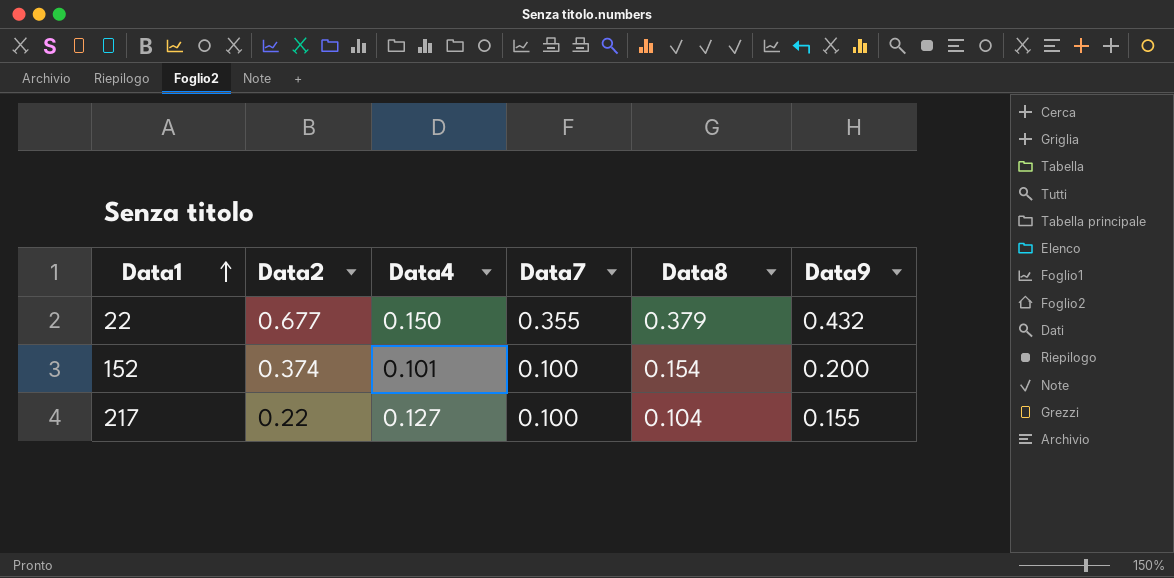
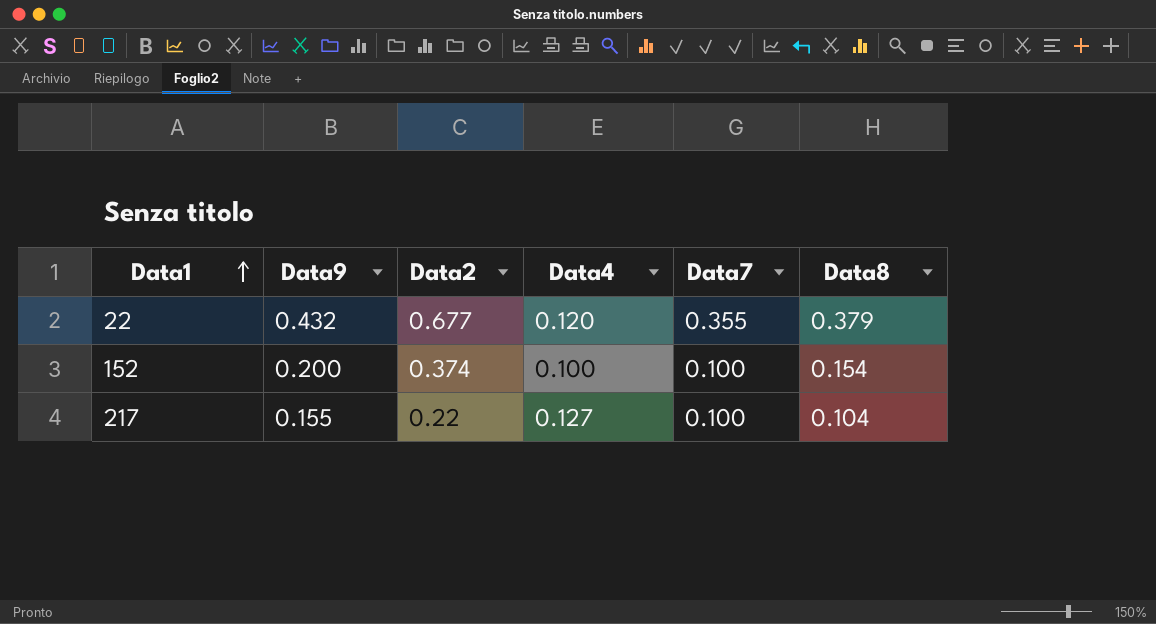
column Data9 | position: 6 -> 2
22 | Data4: 0.150 -> 0.120
152 | Data4: 0.101 -> 0.100

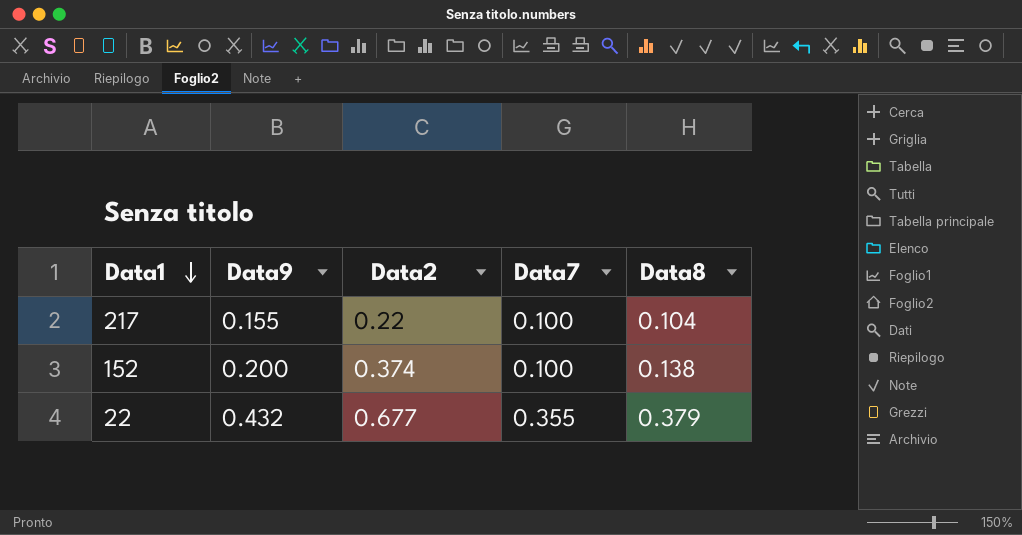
row order: Data1 ascending -> Data1 descending
column Data4 | position: 4 -> none
152 | Data8: 0.154 -> 0.138

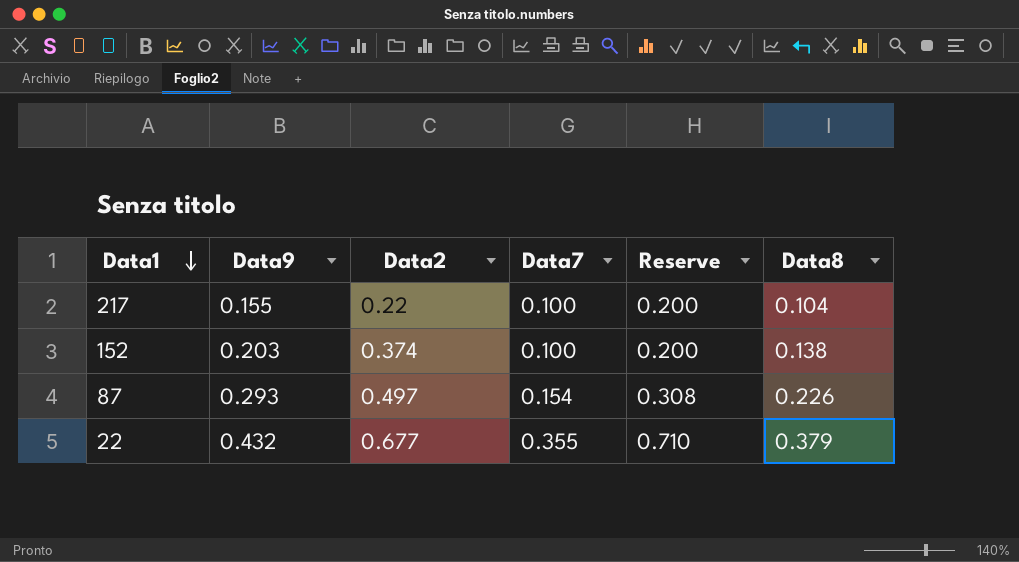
column Reserve | formula: none -> [Data7] * 2
152 | Data9: 0.200 -> 0.203
row 87: none -> 0.293 | 0.497 | 0.154 | 0.308 | 0.226

